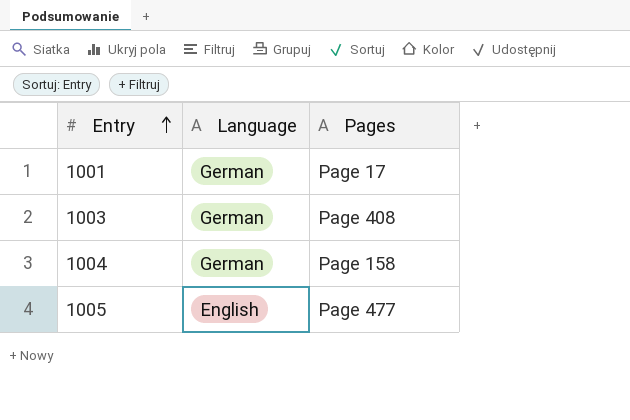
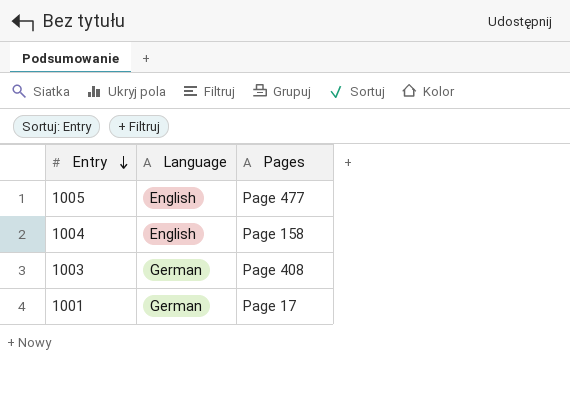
row order: Entry ascending -> Entry descending
1004 | Language: German -> English

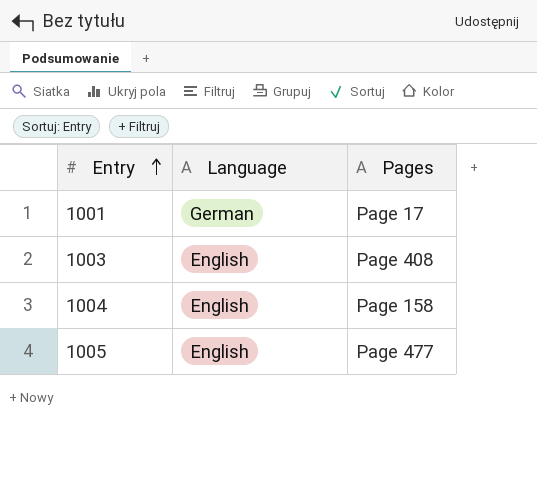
row order: Entry descending -> Entry ascending
1003 | Language: German -> English

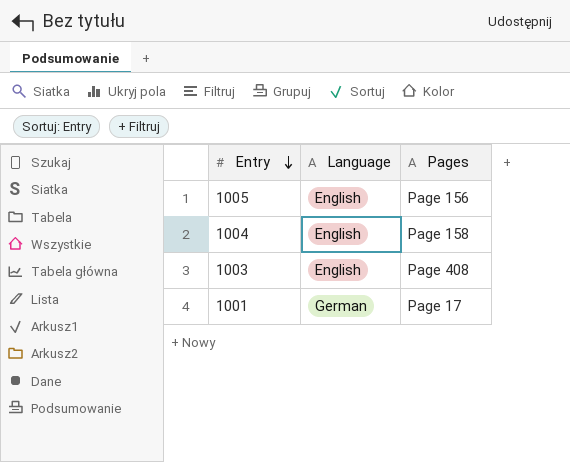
row order: Entry ascending -> Entry descending
1005 | Pages: Page 477 -> Page 156

